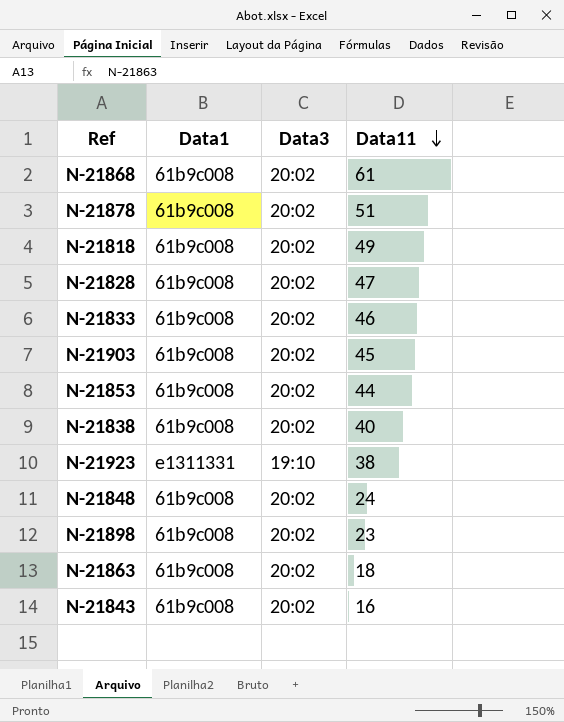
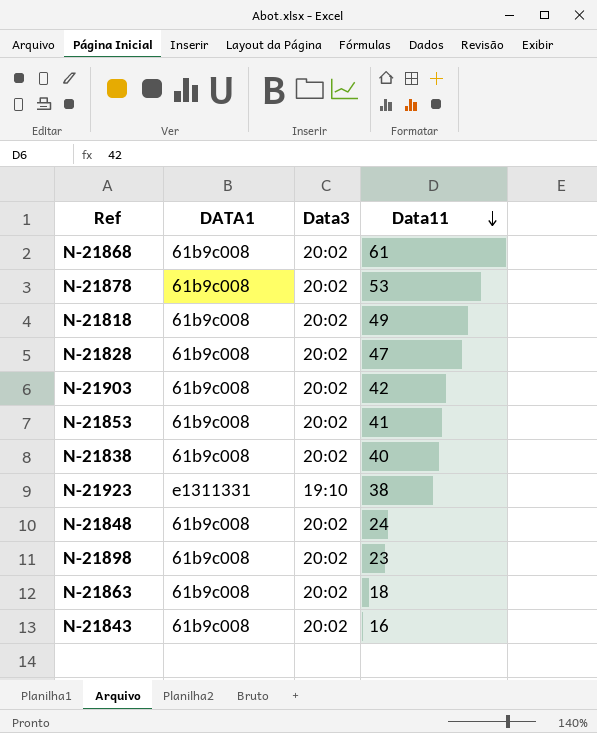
column name: Data1 -> DATA1
row N-21833: 61b9c008 | 20:02 | 46 -> none
N-21878 | Data11: 51 -> 53
N-21903 | Data11: 45 -> 42
N-21853 | Data11: 44 -> 41

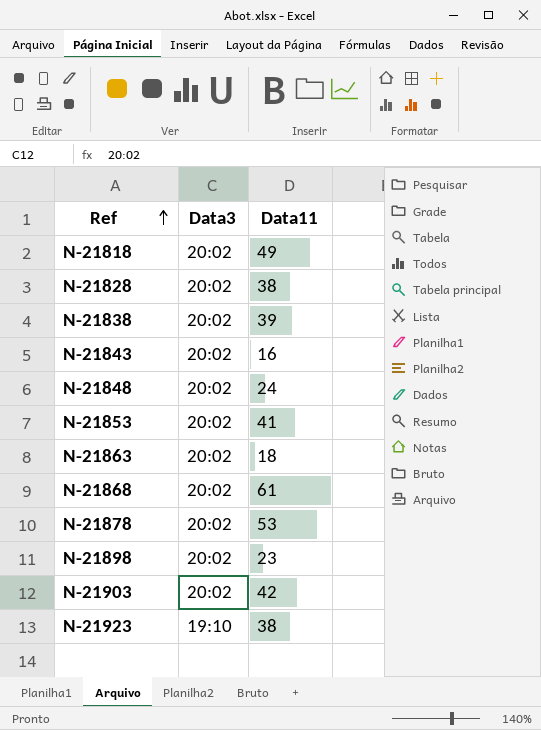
row order: Data11 descending -> Ref ascending
column DATA1 | position: 2 -> none
N-21828 | Data11: 47 -> 38
N-21838 | Data11: 40 -> 39

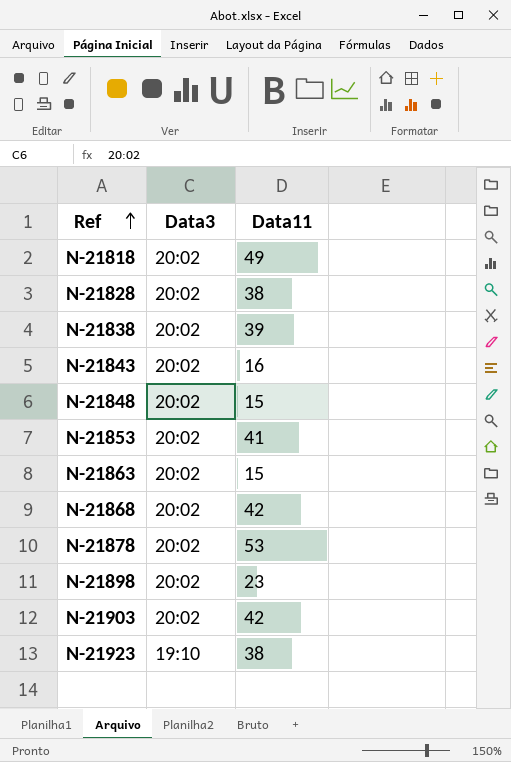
N-21848 | Data11: 24 -> 15
N-21863 | Data11: 18 -> 15
N-21868 | Data11: 61 -> 42

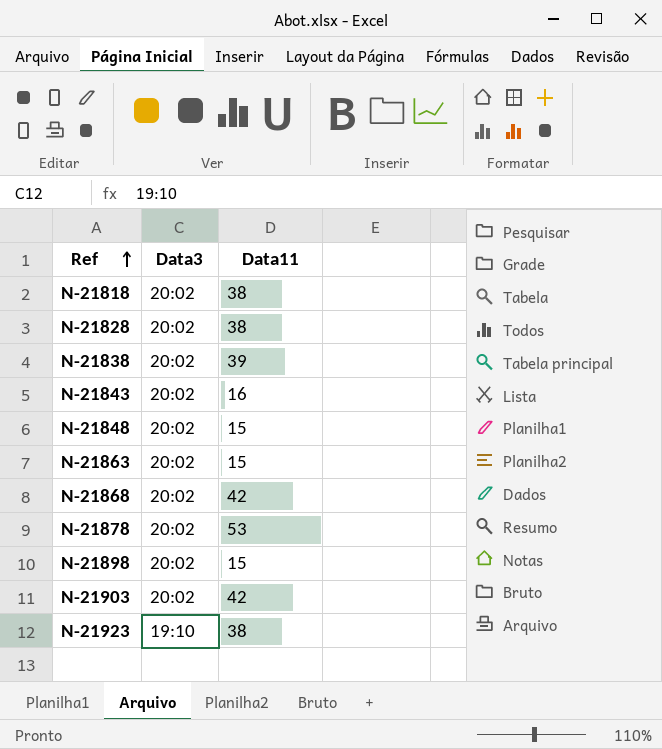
row N-21853: 20:02 | 41 -> none
N-21818 | Data11: 49 -> 38
N-21898 | Data11: 23 -> 15

